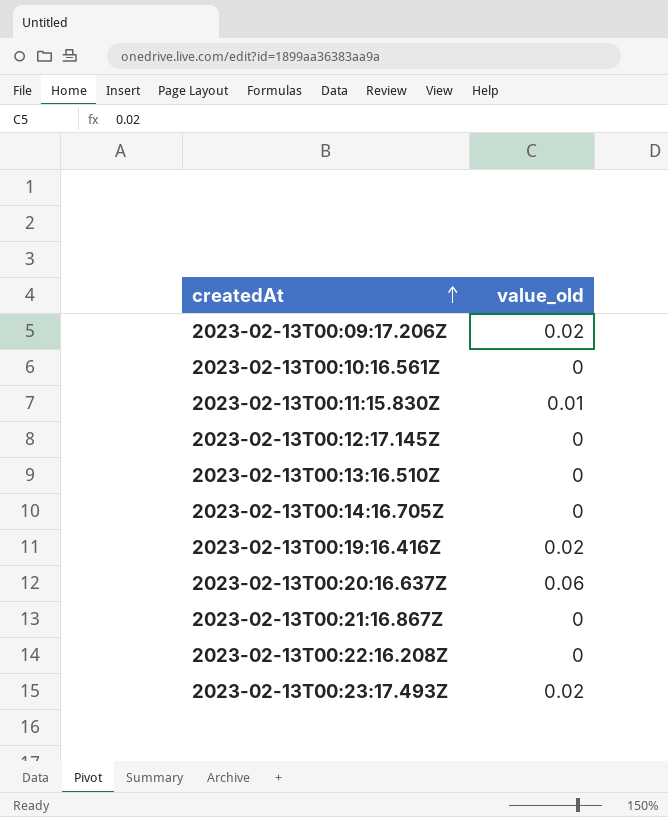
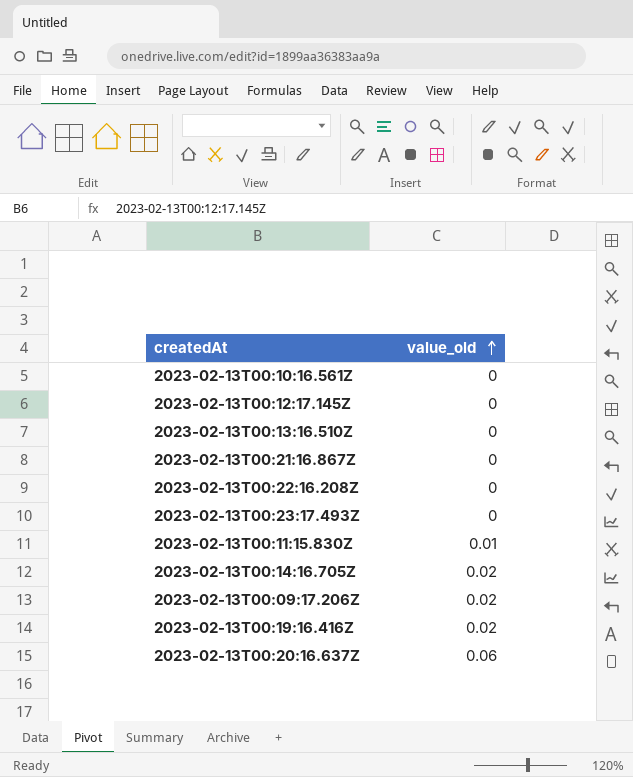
row order: createdAt ascending -> value_old ascending
2023-02-13T00:23:17.493Z | value_old: 0.02 -> 0
2023-02-13T00:14:16.705Z | value_old: 0 -> 0.02

